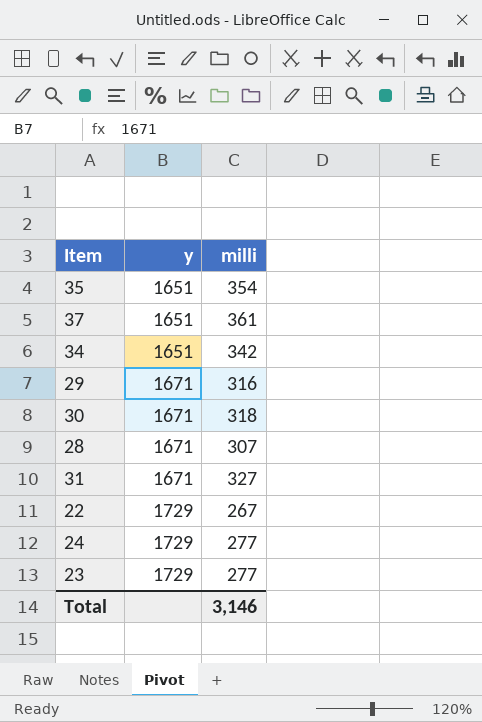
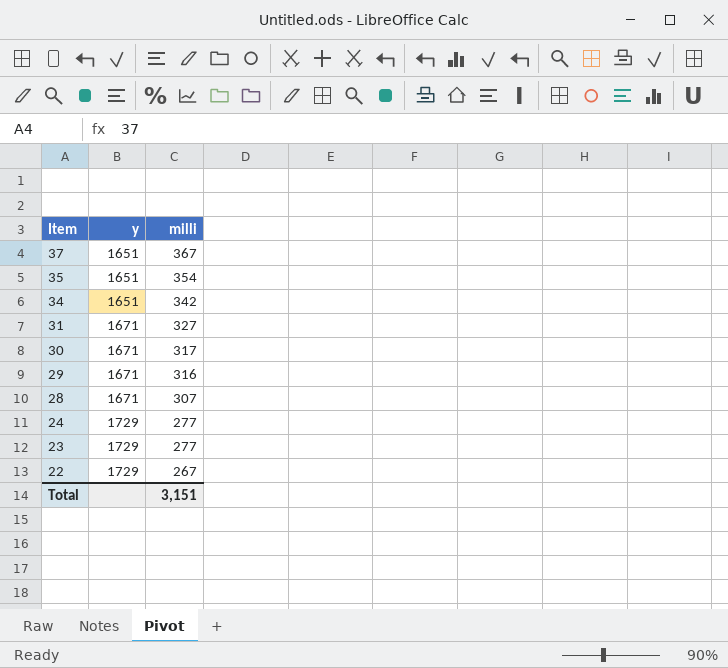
row order: y ascending -> Item descending
37 | milli: 361 -> 367
30 | milli: 318 -> 317
Total | milli: 3,146 -> 3,151

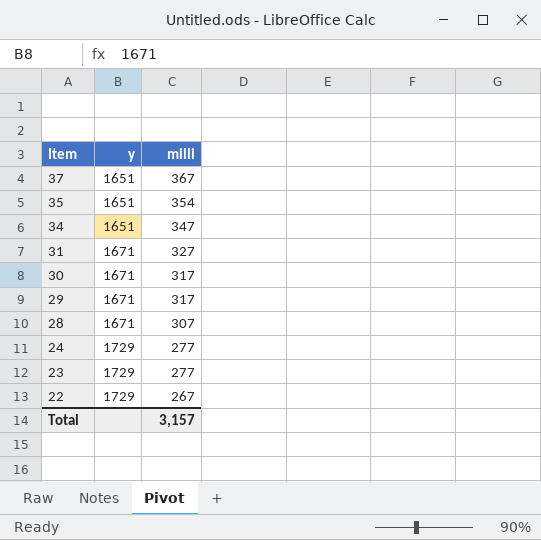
34 | milli: 342 -> 347
29 | milli: 316 -> 317
Total | milli: 3,151 -> 3,157

